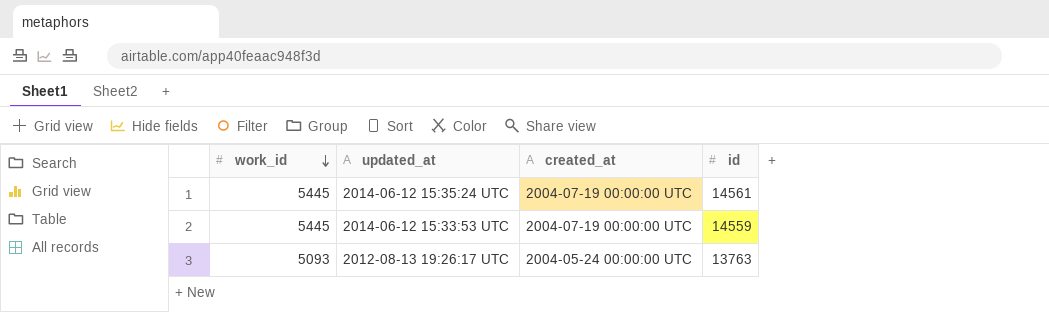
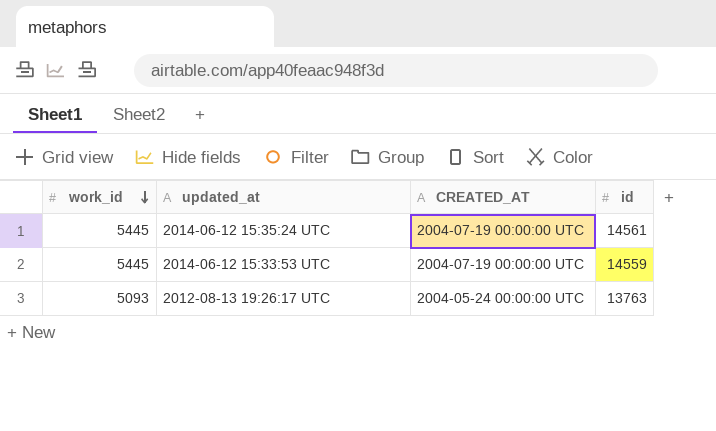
column name: created_at -> CREATED_AT

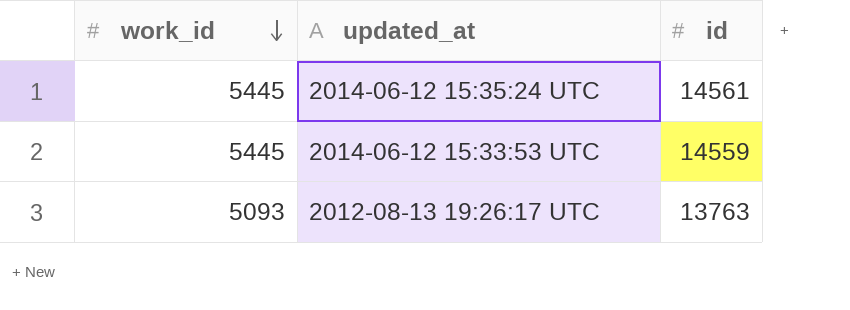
column CREATED_AT | position: 3 -> none

